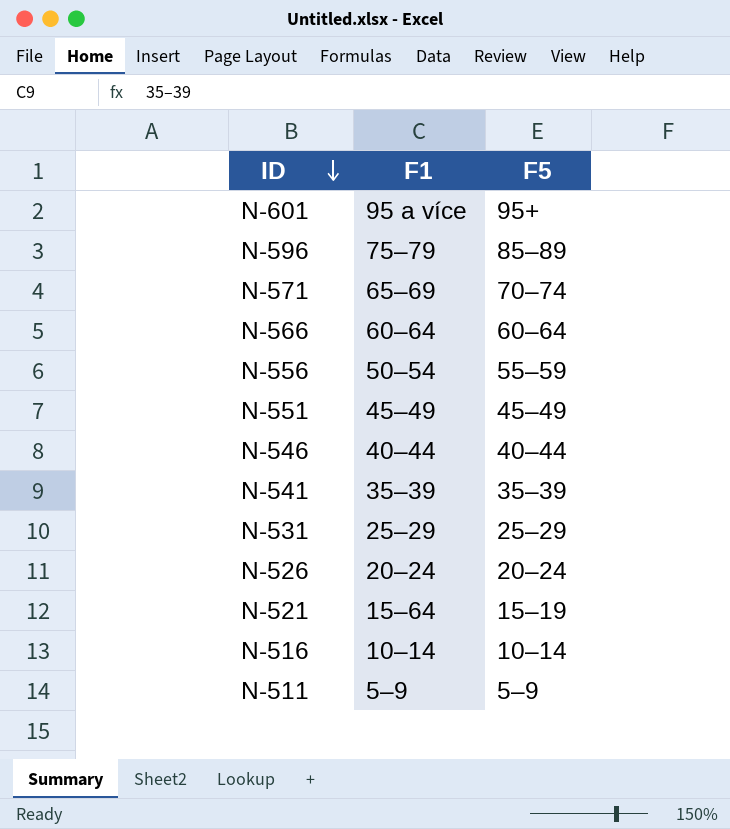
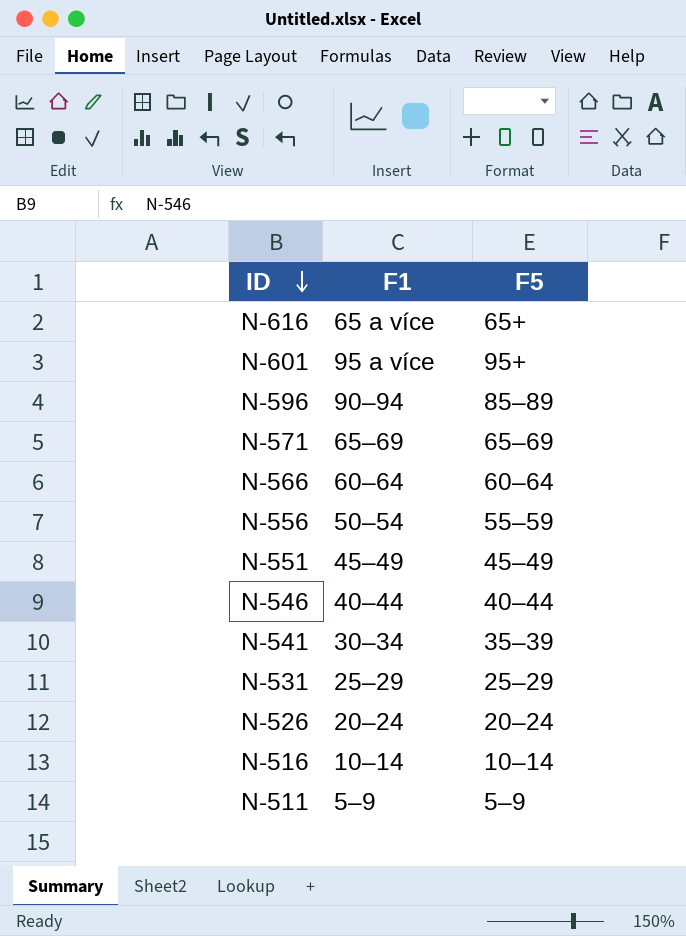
row N-521: 15–64 | 15–19 -> none
row N-616: none -> 65 a více | 65+
N-596 | F1: 75–79 -> 90–94
N-571 | F5: 70–74 -> 65–69
N-541 | F1: 35–39 -> 30–34

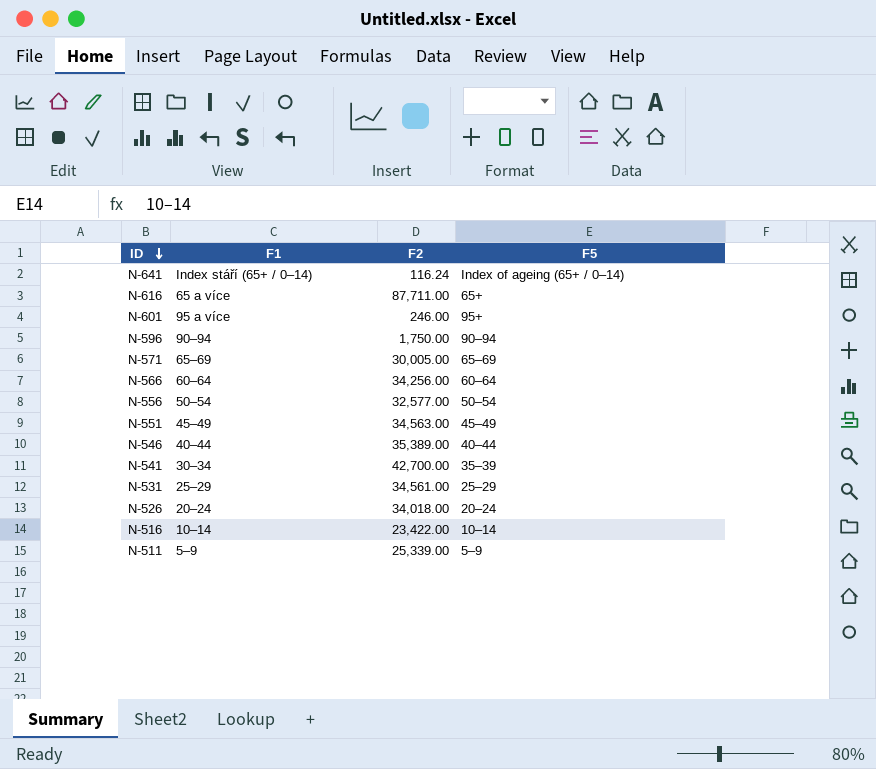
column F2 | position: none -> 3
row N-641: none -> Index stáří (65+ / 0–14) | 116.24 | Index of ageing (65+ / 0–14)
N-596 | F5: 85–89 -> 90–94
N-556 | F5: 55–59 -> 50–54

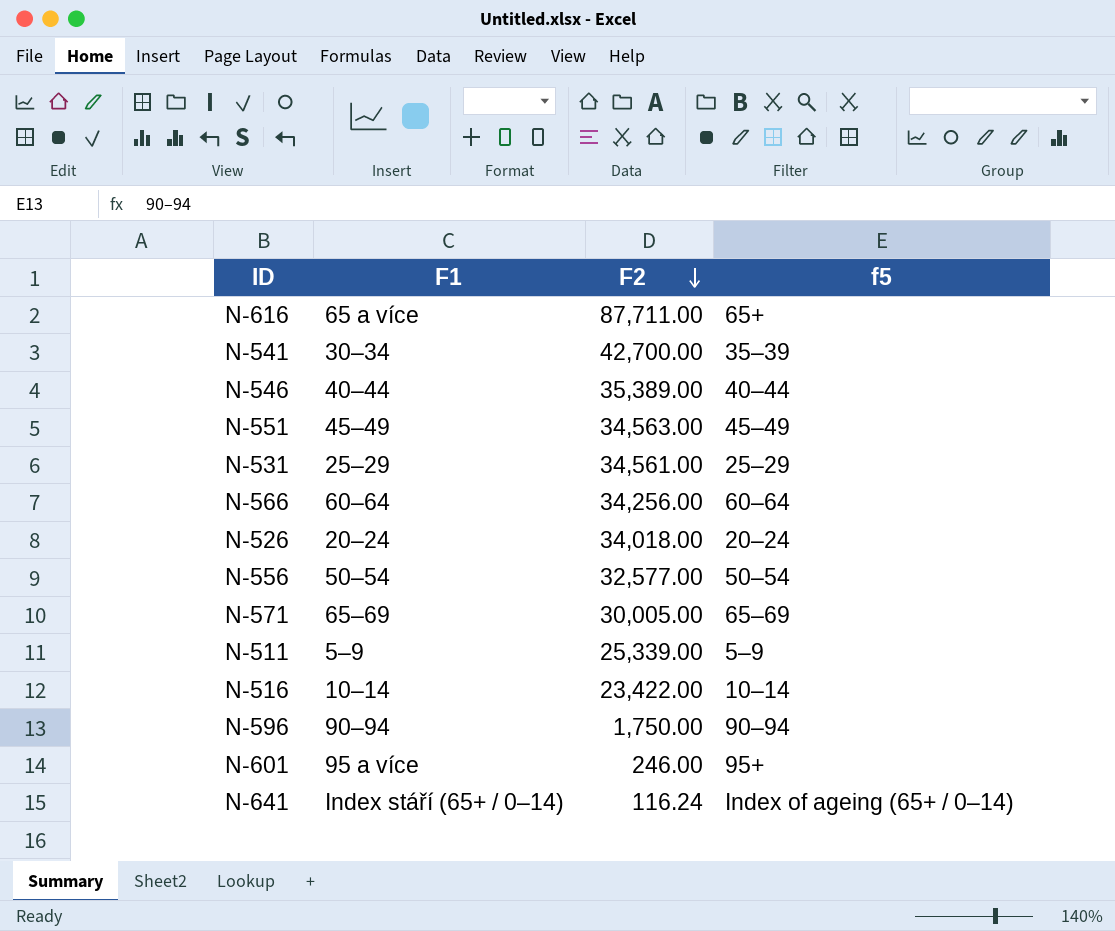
row order: ID descending -> F2 descending
column name: F5 -> f5

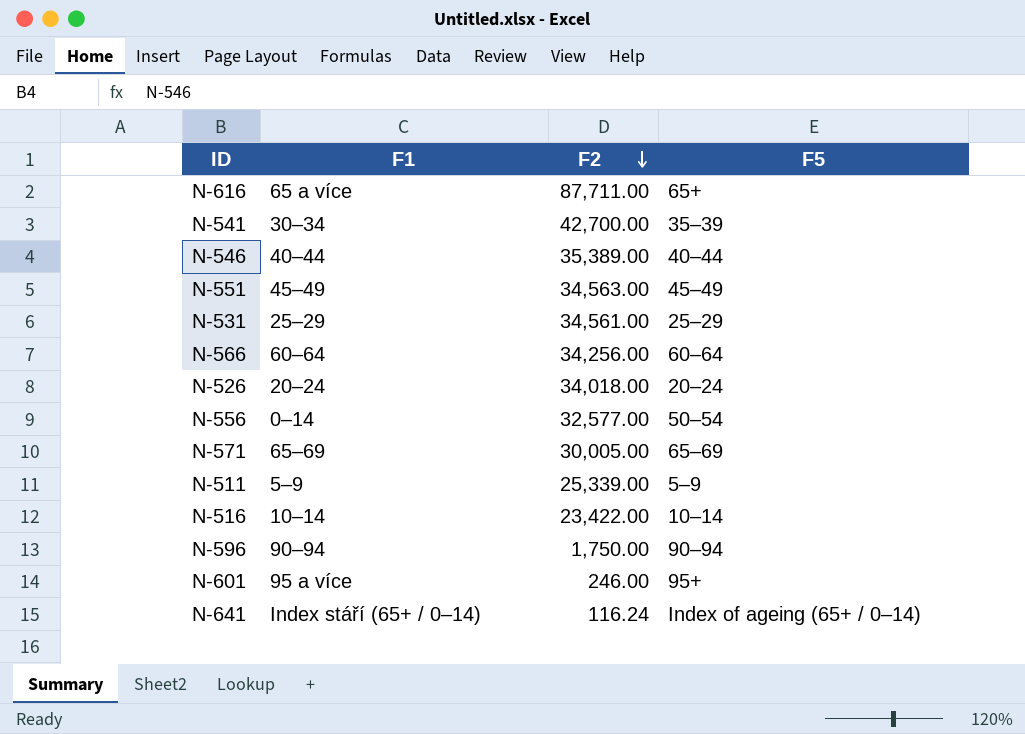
column name: f5 -> F5
N-556 | F1: 50–54 -> 0–14

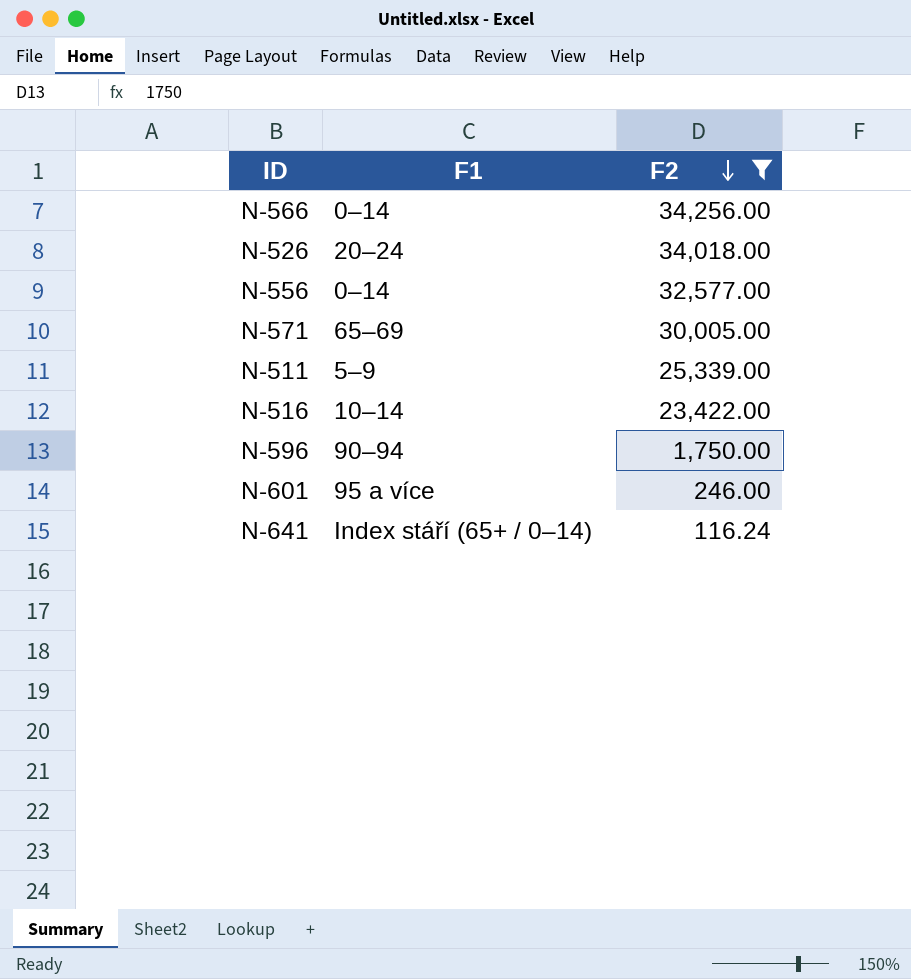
filter: none -> F2 <= 34,256.00
column F5 | position: 4 -> none
N-566 | F1: 60–64 -> 0–14

